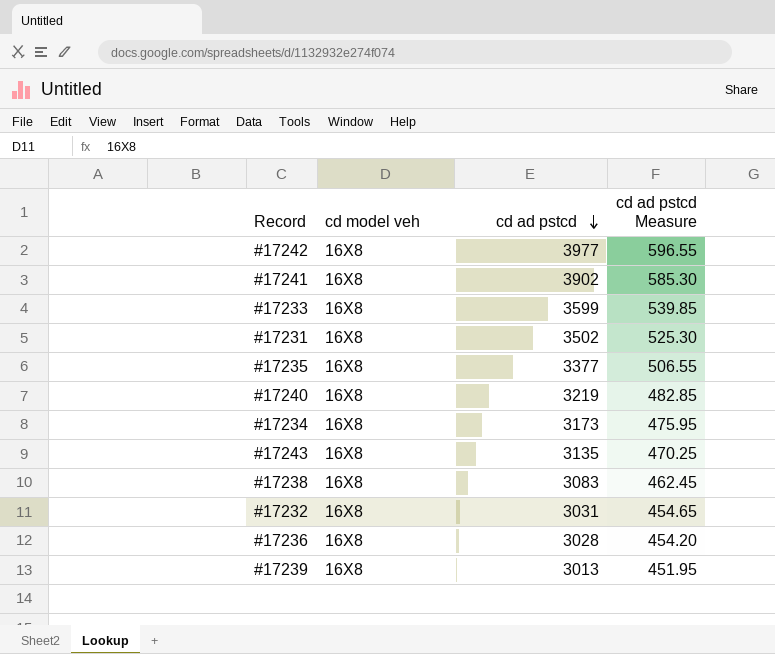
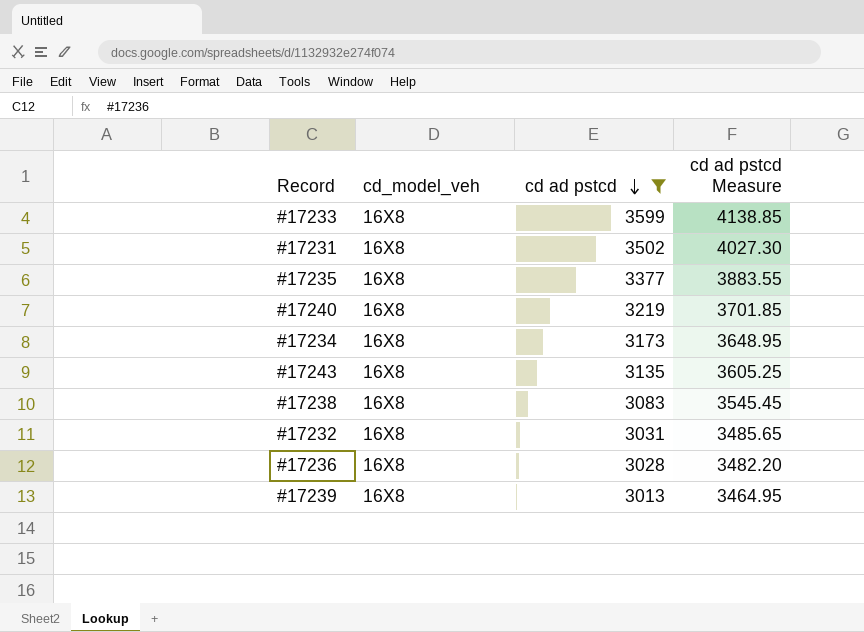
filter: none -> cd ad pstcd <= 3599
column name: cd model veh -> cd_model_veh
column cd ad pstcd Measure | formula: [cd ad pstcd] * 0.15 -> [cd ad pstcd] * 1.15

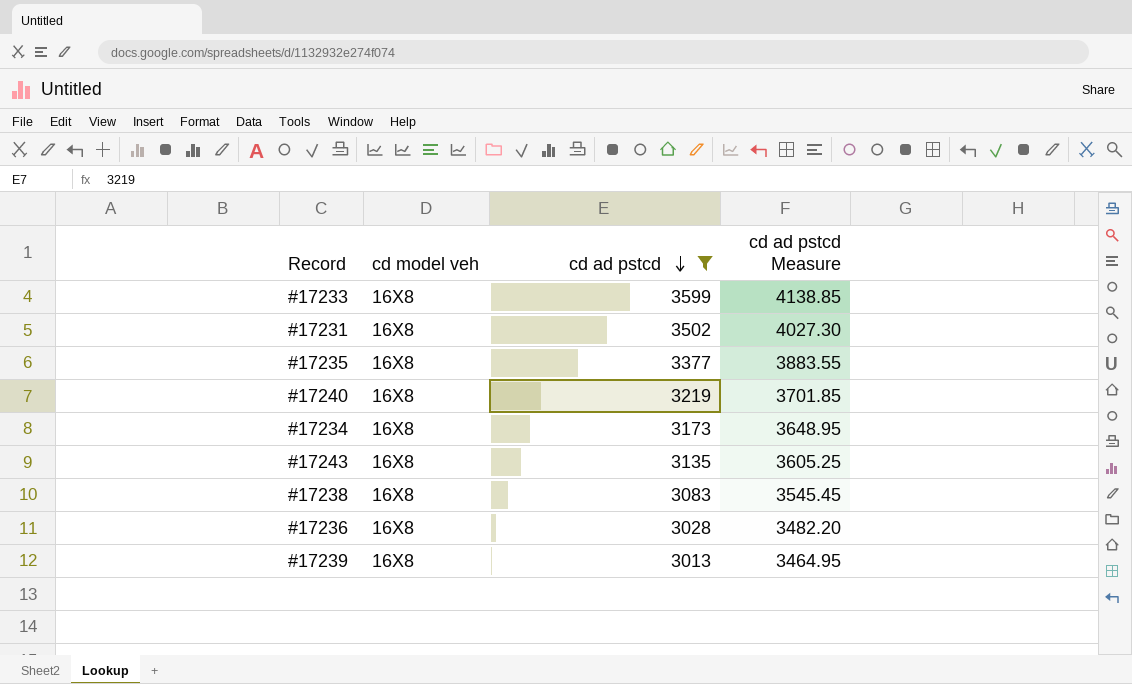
column name: cd_model_veh -> cd model veh
row #17232: 16X8 | 3031 | 3485.65 -> none

